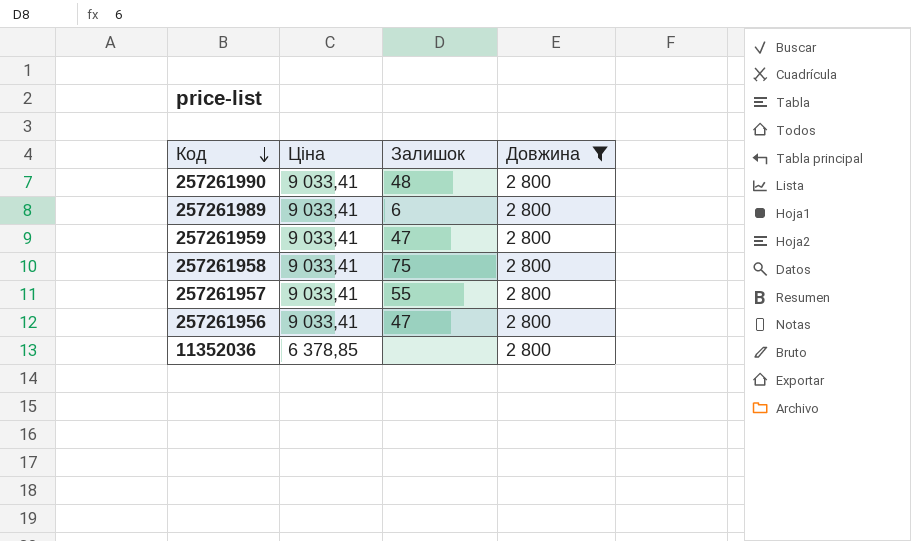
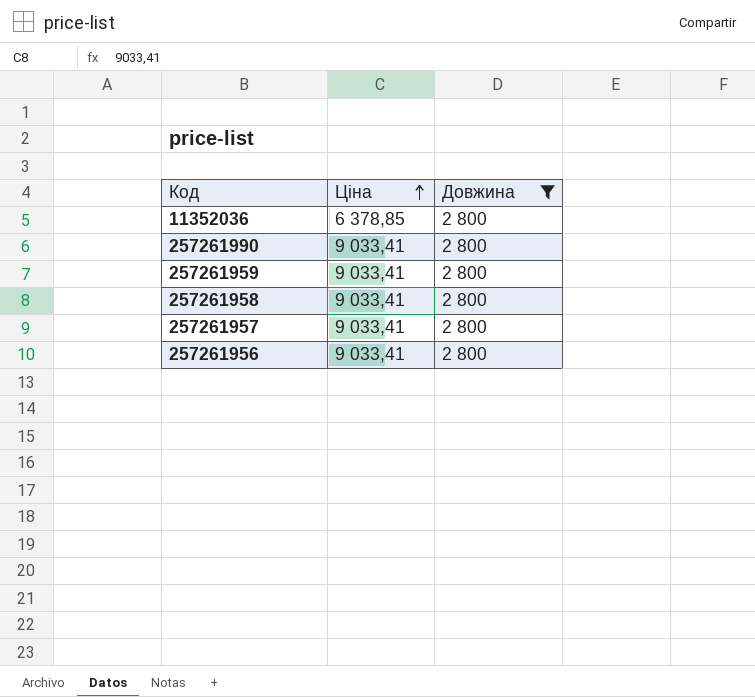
row order: Код descending -> Ціна ascending
column Залишок | position: 3 -> none
row 257261989: 9 033,41 | 6 | 2 800 -> none

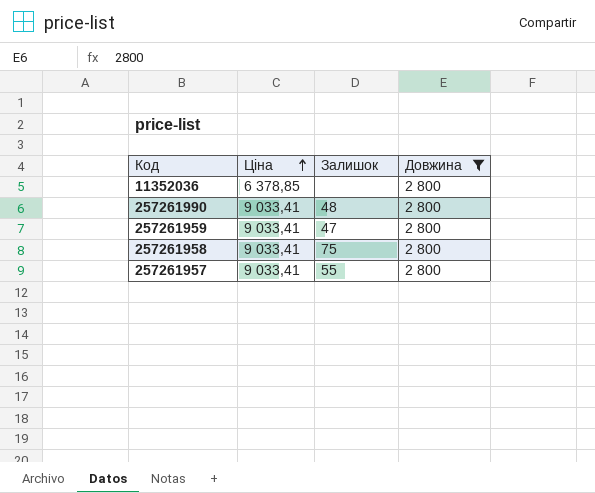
column Залишок | position: none -> 3
row 257261956: 9 033,41 | 2 800 -> none

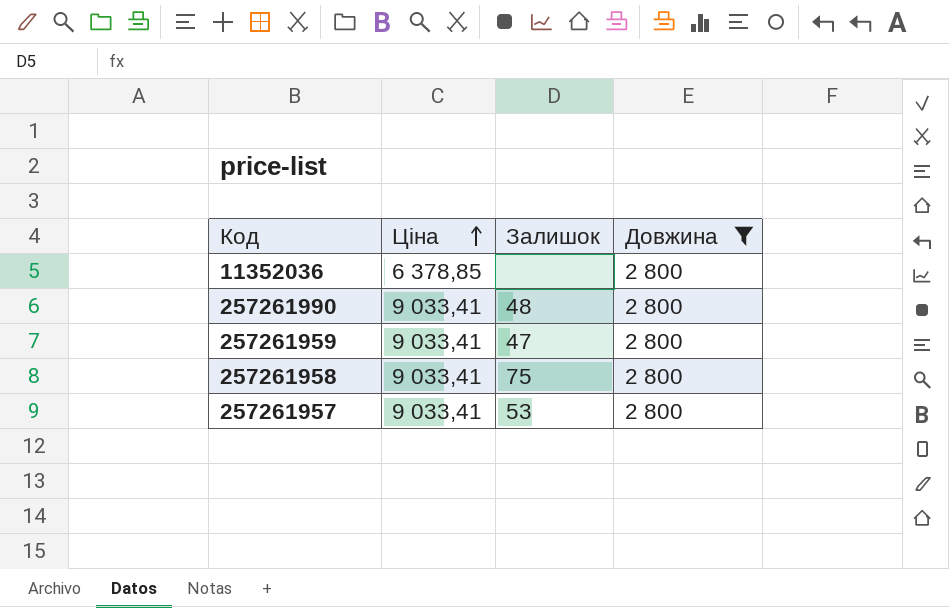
257261957 | Залишок: 55 -> 53

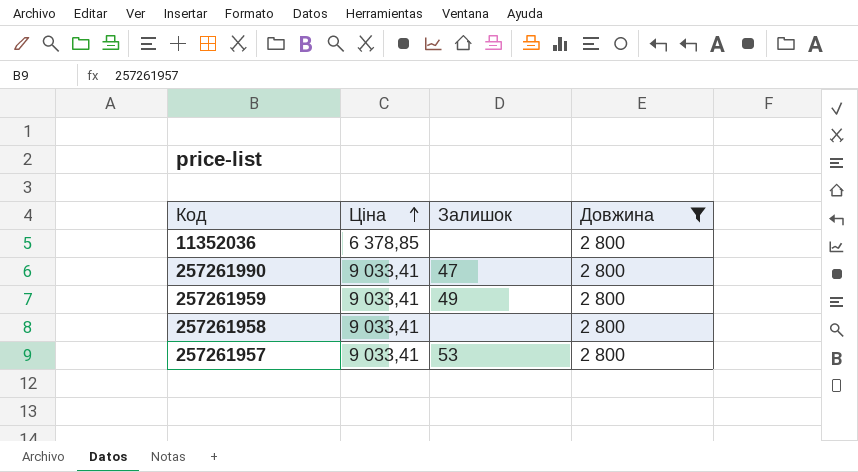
257261990 | Залишок: 48 -> 47
257261959 | Залишок: 47 -> 49
257261958 | Залишок: 75 -> none

